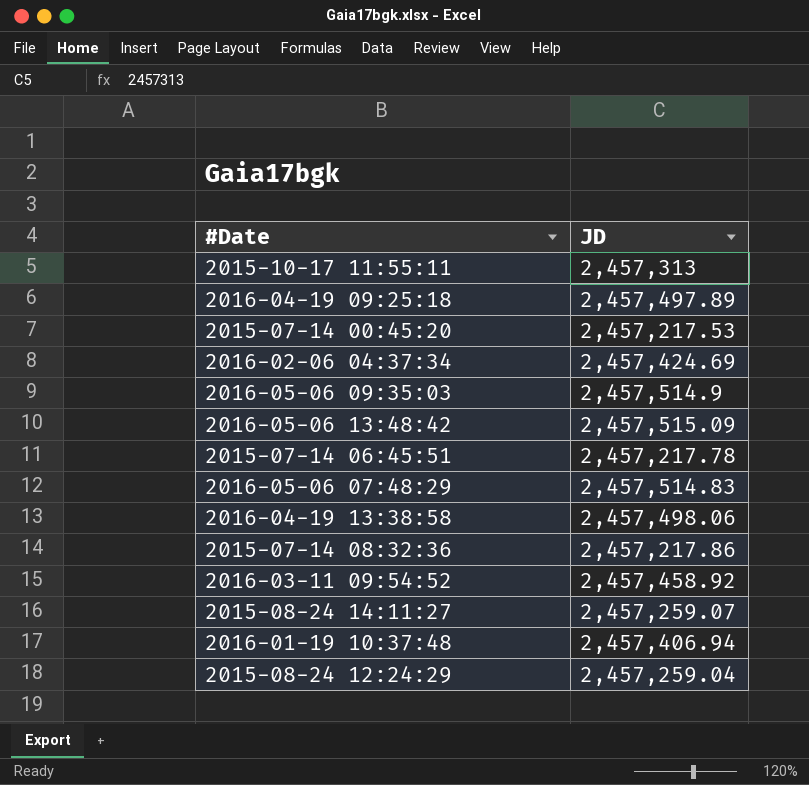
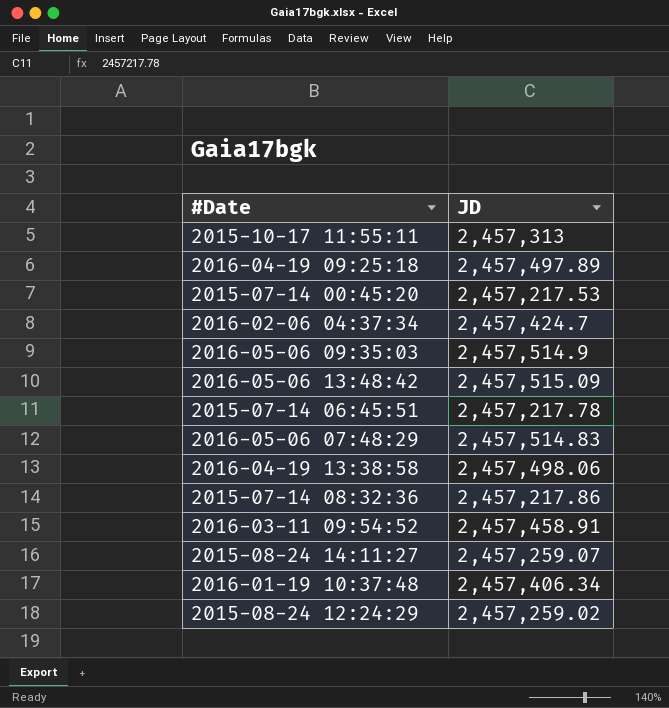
2016-02-06 04:37:34 | JD: 2,457,424.69 -> 2,457,424.7
2016-03-11 09:54:52 | JD: 2,457,458.92 -> 2,457,458.91
2016-01-19 10:37:48 | JD: 2,457,406.94 -> 2,457,406.34
2015-08-24 12:24:29 | JD: 2,457,259.04 -> 2,457,259.02

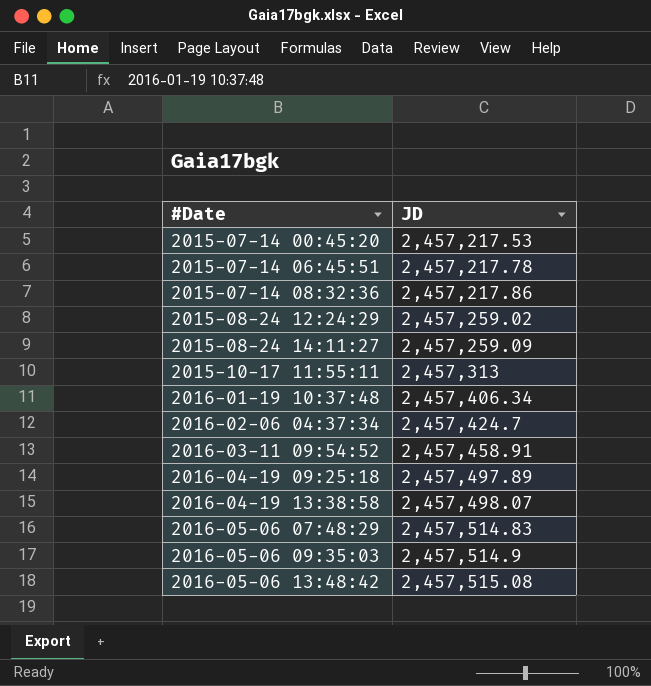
row order: none -> #Date ascending
2015-08-24 14:11:27 | JD: 2,457,259.07 -> 2,457,259.09
2016-04-19 13:38:58 | JD: 2,457,498.06 -> 2,457,498.07
2016-05-06 13:48:42 | JD: 2,457,515.09 -> 2,457,515.08

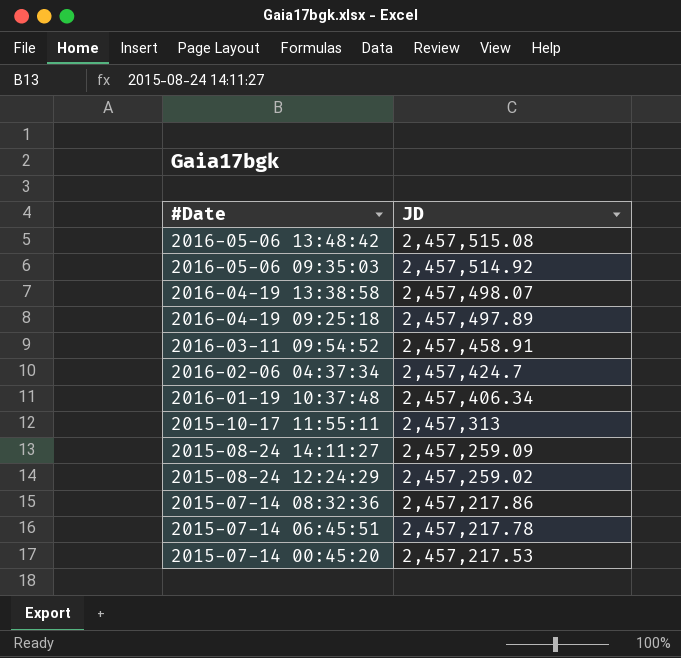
row order: #Date ascending -> #Date descending
row 2016-05-06 07:48:29: 2,457,514.83 -> none
2016-05-06 09:35:03 | JD: 2,457,514.9 -> 2,457,514.92

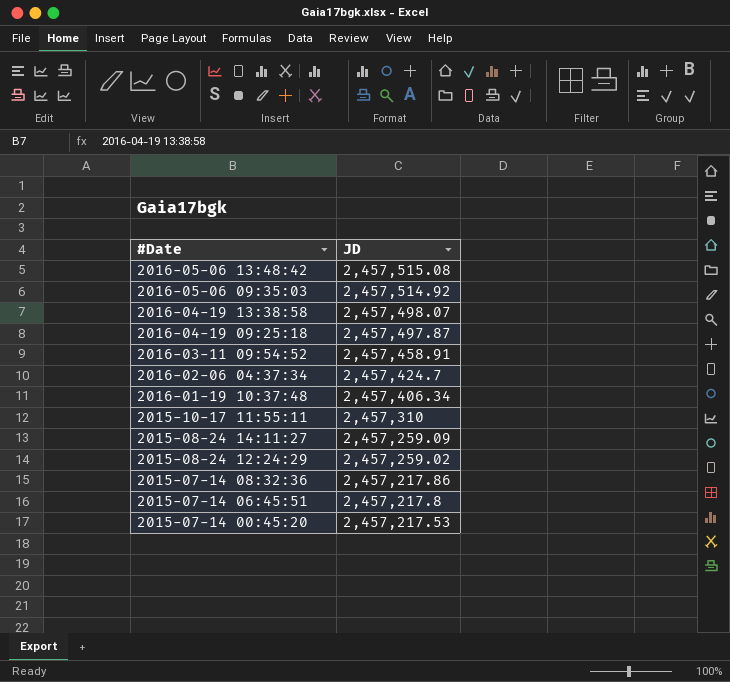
2016-04-19 09:25:18 | JD: 2,457,497.89 -> 2,457,497.87
2015-10-17 11:55:11 | JD: 2,457,313 -> 2,457,310
2015-07-14 06:45:51 | JD: 2,457,217.78 -> 2,457,217.8

